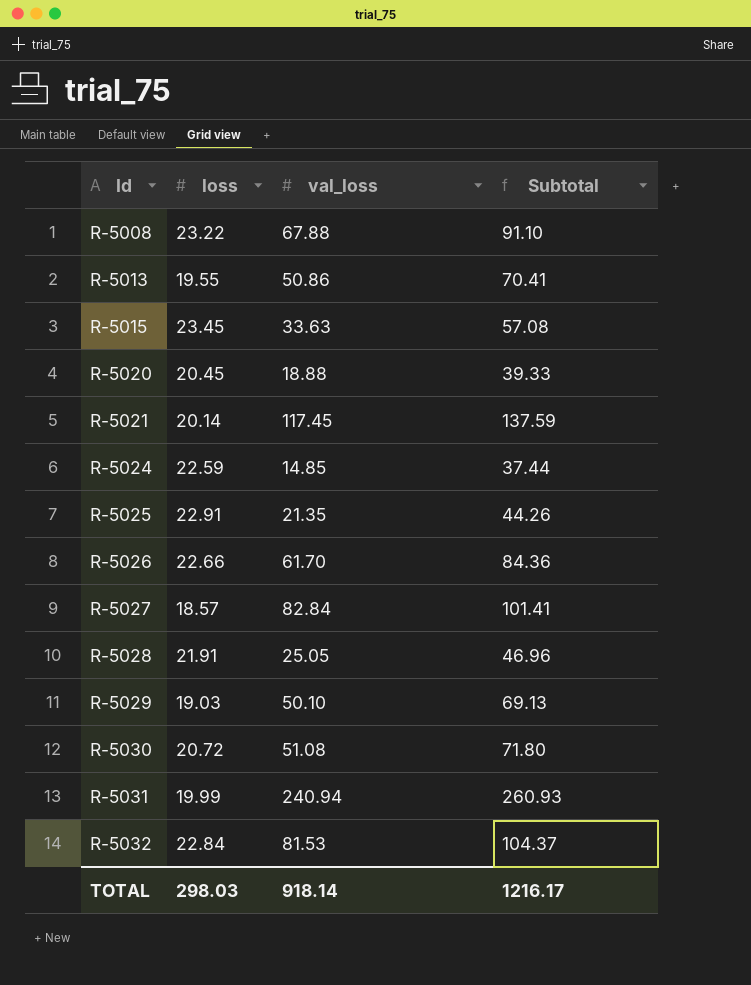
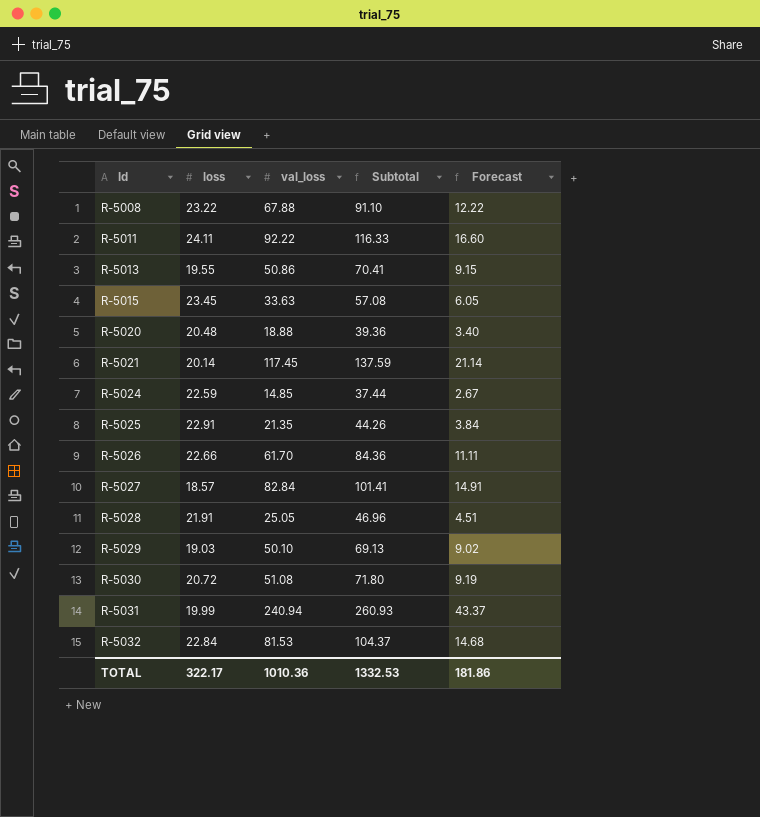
column Forecast | formula: none -> [val_loss] * 0.18
row R-5011: none -> 24.11 | 92.22 | 116.33 | 16.60
R-5020 | loss: 20.45 -> 20.48
R-5020 | Subtotal: 39.33 -> 39.36
TOTAL | loss: 298.03 -> 322.17
TOTAL | val_loss: 918.14 -> 1010.36
TOTAL | Subtotal: 1216.17 -> 1332.53

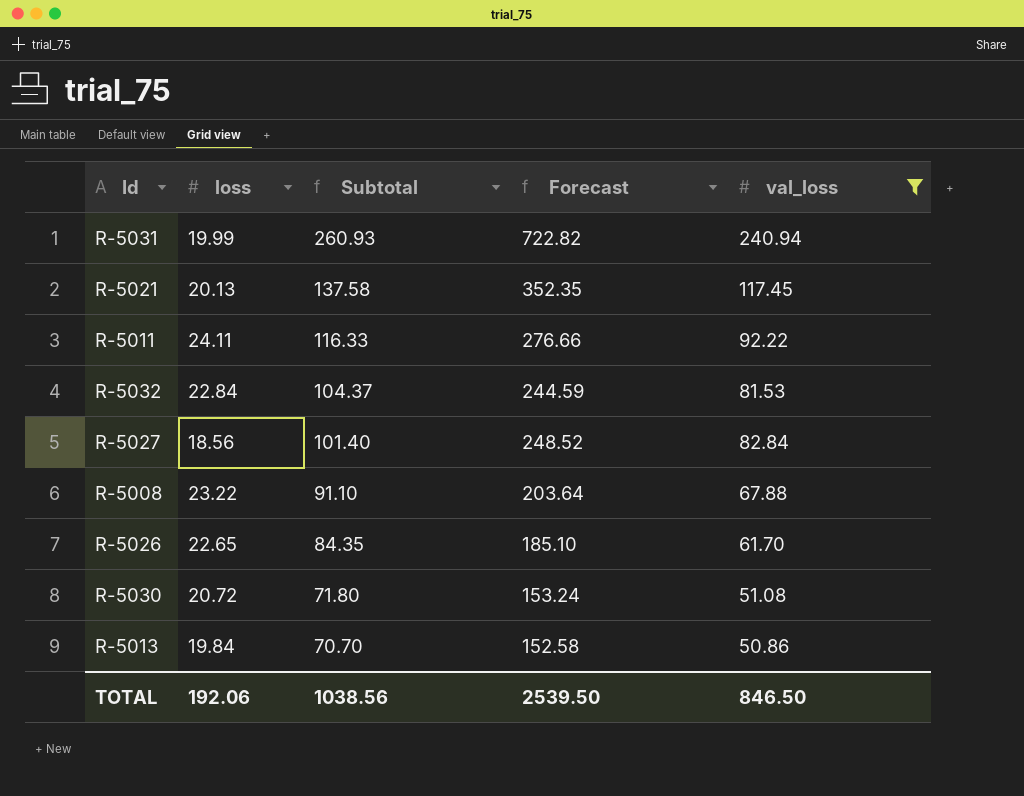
filter: none -> val_loss >= 50.86
row order: Id ascending -> Subtotal descending
column Forecast | formula: [val_loss] * 0.18 -> [val_loss] * 3
column val_loss | position: 3 -> 5
R-5021 | loss: 20.14 -> 20.13
R-5021 | Subtotal: 137.59 -> 137.58
R-5027 | loss: 18.57 -> 18.56
R-5027 | Subtotal: 101.41 -> 101.40
R-5026 | loss: 22.66 -> 22.65
R-5026 | Subtotal: 84.36 -> 84.35
R-5013 | loss: 19.55 -> 19.84
R-5013 | Subtotal: 70.41 -> 70.70
TOTAL | loss: 322.17 -> 192.06
TOTAL | Subtotal: 1332.53 -> 1038.56
TOTAL | Forecast: 181.86 -> 2539.50
TOTAL | val_loss: 1010.36 -> 846.50

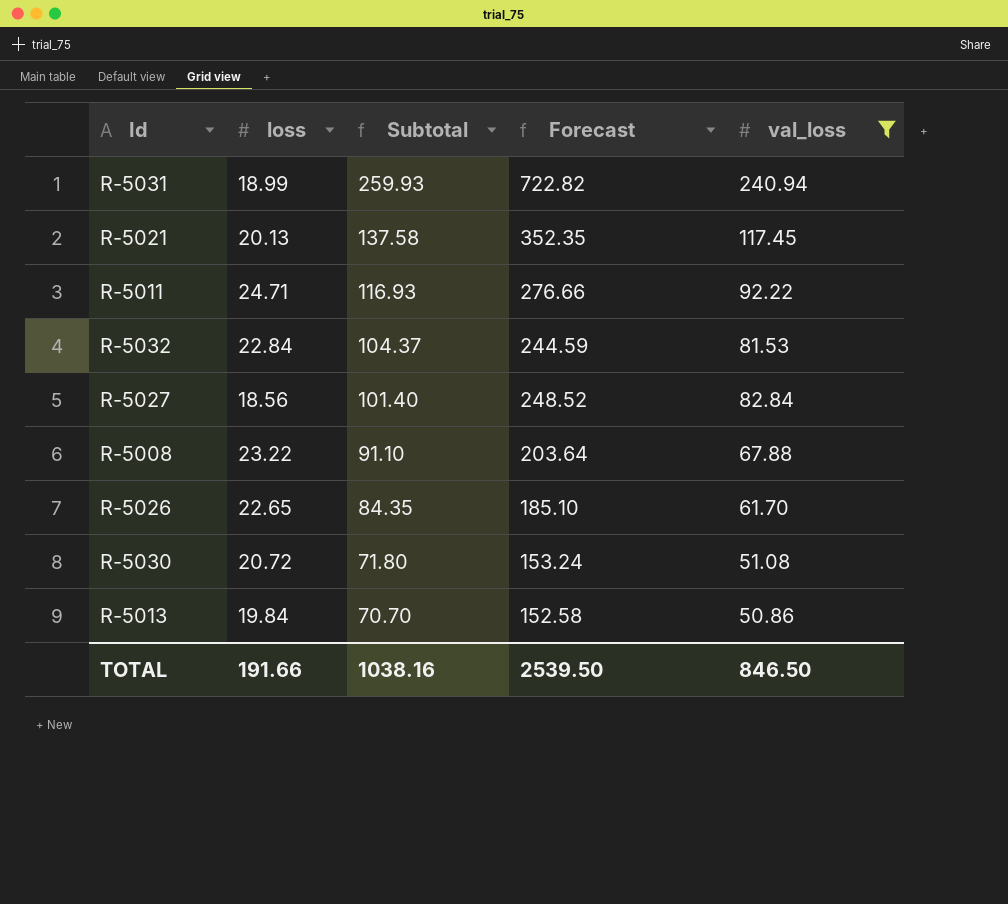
R-5031 | loss: 19.99 -> 18.99
R-5031 | Subtotal: 260.93 -> 259.93
R-5011 | loss: 24.11 -> 24.71
R-5011 | Subtotal: 116.33 -> 116.93
TOTAL | loss: 192.06 -> 191.66
TOTAL | Subtotal: 1038.56 -> 1038.16

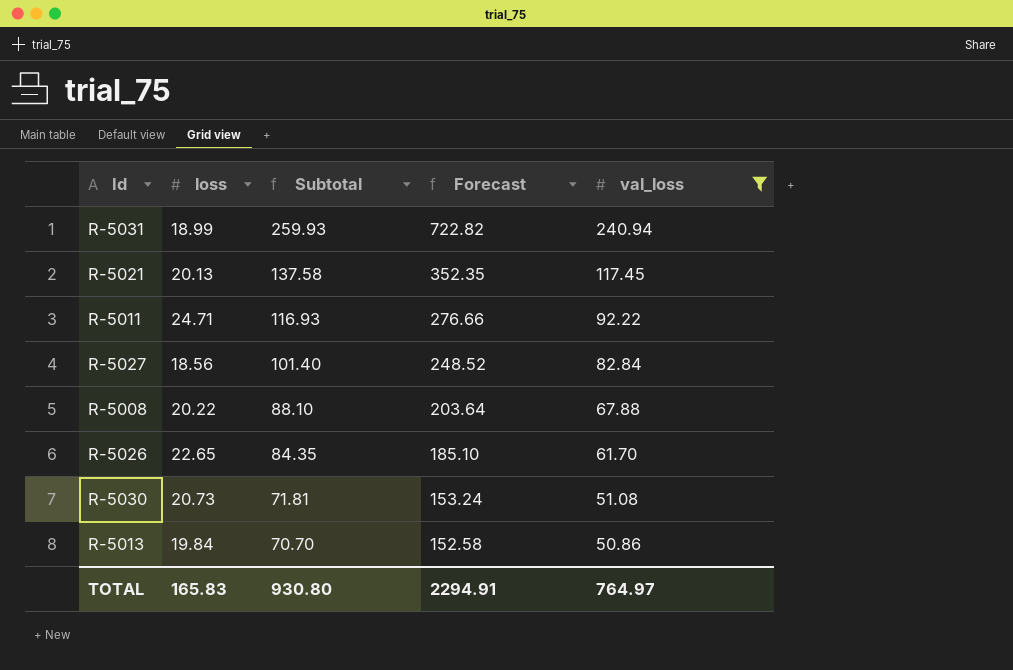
row R-5032: 22.84 | 104.37 | 244.59 | 81.53 -> none
R-5008 | loss: 23.22 -> 20.22
R-5008 | Subtotal: 91.10 -> 88.10
R-5030 | loss: 20.72 -> 20.73
R-5030 | Subtotal: 71.80 -> 71.81
TOTAL | loss: 191.66 -> 165.83
TOTAL | Subtotal: 1038.16 -> 930.80
TOTAL | Forecast: 2539.50 -> 2294.91
TOTAL | val_loss: 846.50 -> 764.97

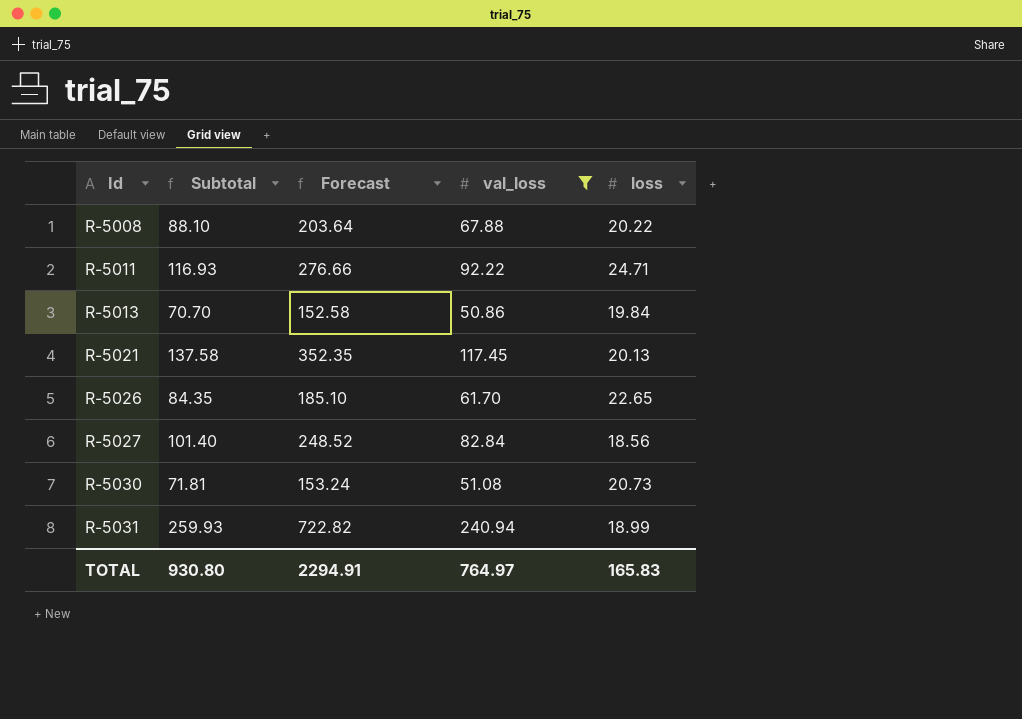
row order: Subtotal descending -> Id ascending
column loss | position: 2 -> 5

